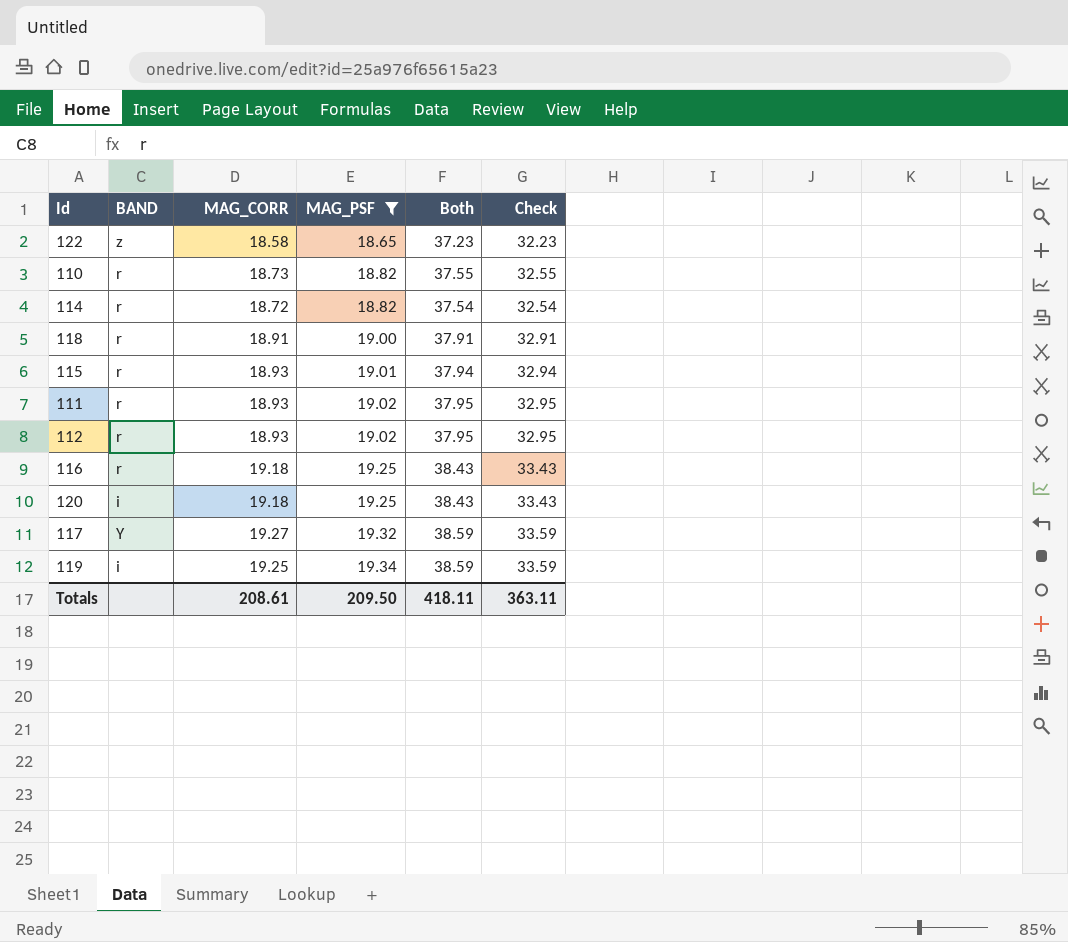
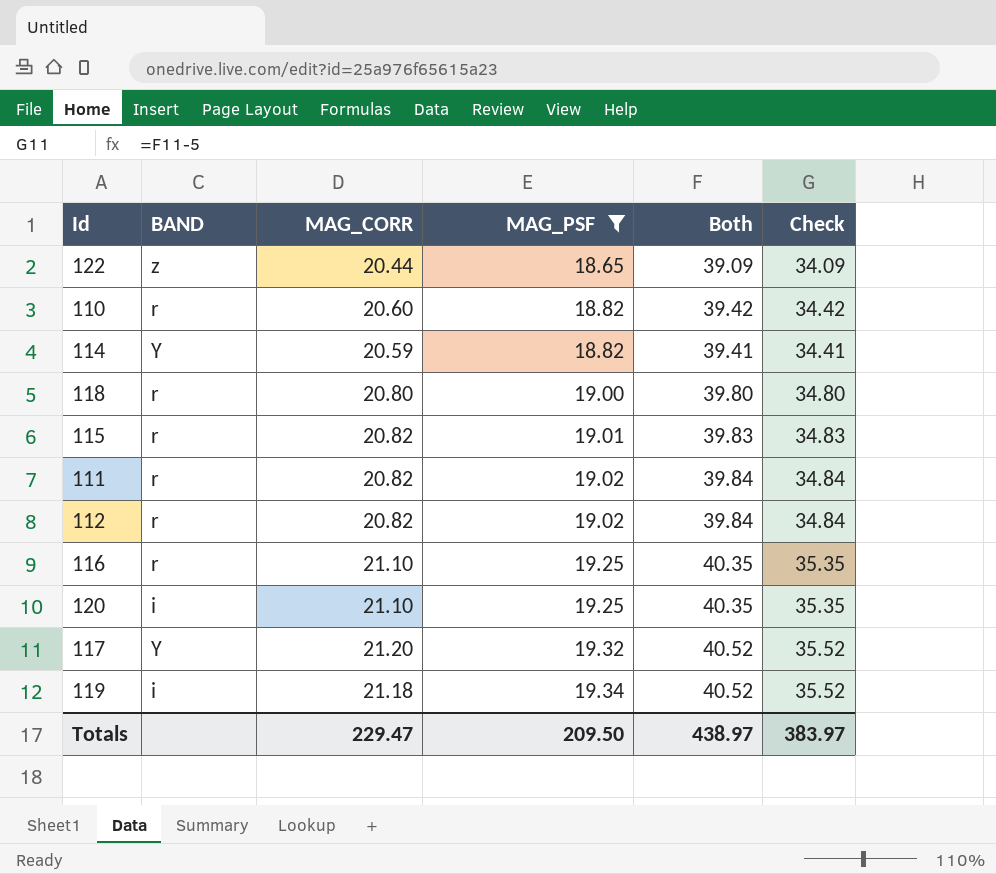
122 | MAG_CORR: 18.58 -> 20.44
122 | Both: 37.23 -> 39.09
122 | Check: 32.23 -> 34.09
110 | MAG_CORR: 18.73 -> 20.60
110 | Both: 37.55 -> 39.42
110 | Check: 32.55 -> 34.42
114 | BAND: r -> Y
114 | MAG_CORR: 18.72 -> 20.59
114 | Both: 37.54 -> 39.41
114 | Check: 32.54 -> 34.41
118 | MAG_CORR: 18.91 -> 20.80
118 | Both: 37.91 -> 39.80
118 | Check: 32.91 -> 34.80
115 | MAG_CORR: 18.93 -> 20.82
115 | Both: 37.94 -> 39.83
115 | Check: 32.94 -> 34.83
111 | MAG_CORR: 18.93 -> 20.82
111 | Both: 37.95 -> 39.84
111 | Check: 32.95 -> 34.84
112 | MAG_CORR: 18.93 -> 20.82
112 | Both: 37.95 -> 39.84
112 | Check: 32.95 -> 34.84
116 | MAG_CORR: 19.18 -> 21.10
116 | Both: 38.43 -> 40.35
116 | Check: 33.43 -> 35.35
120 | MAG_CORR: 19.18 -> 21.10
120 | Both: 38.43 -> 40.35
120 | Check: 33.43 -> 35.35
117 | MAG_CORR: 19.27 -> 21.20
117 | Both: 38.59 -> 40.52
117 | Check: 33.59 -> 35.52
119 | MAG_CORR: 19.25 -> 21.18
119 | Both: 38.59 -> 40.52
119 | Check: 33.59 -> 35.52
Totals | MAG_CORR: 208.61 -> 229.47
Totals | Both: 418.11 -> 438.97
Totals | Check: 363.11 -> 383.97

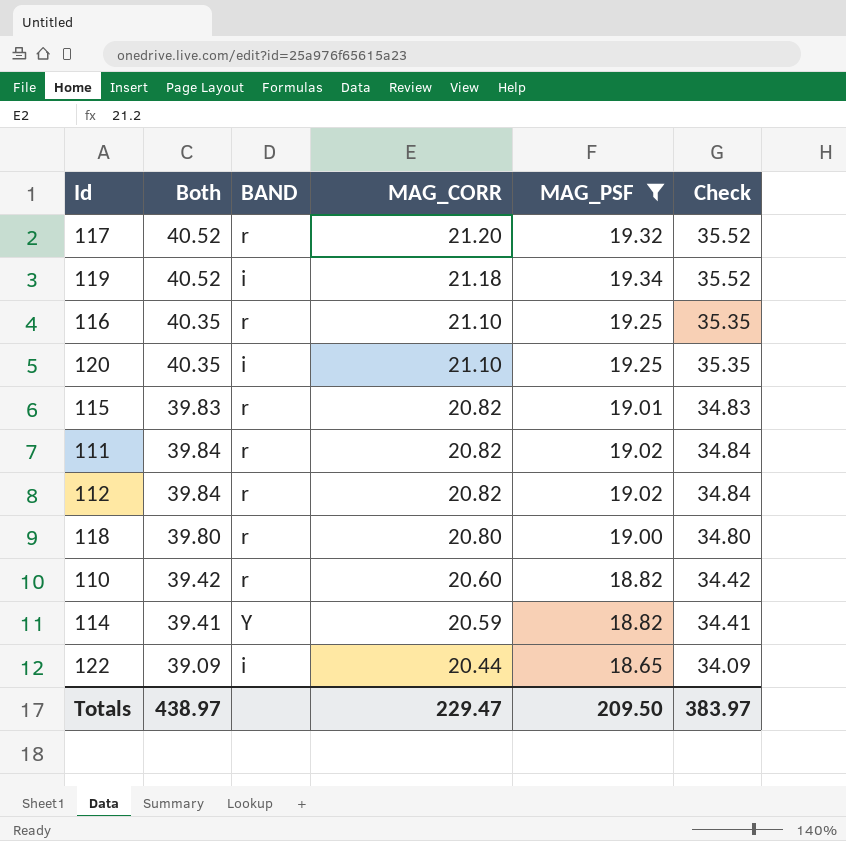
row order: MAG_PSF ascending -> MAG_CORR descending
column Both | position: 5 -> 2
117 | BAND: Y -> r
122 | BAND: z -> i

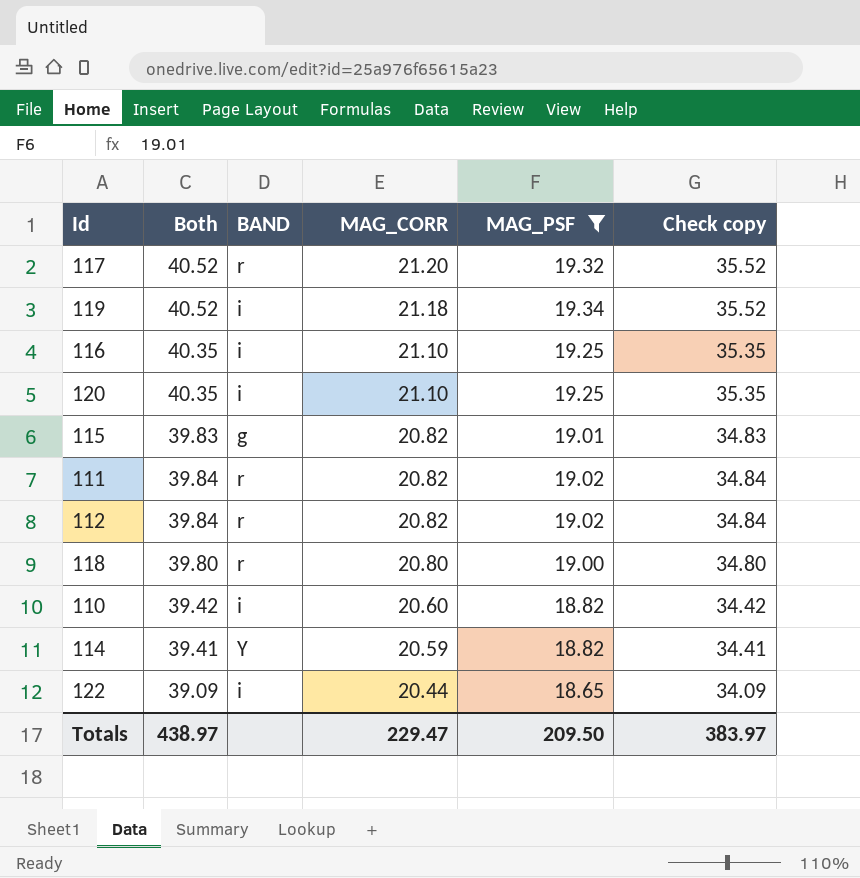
column name: Check -> Check copy
116 | BAND: r -> i
115 | BAND: r -> g
110 | BAND: r -> i

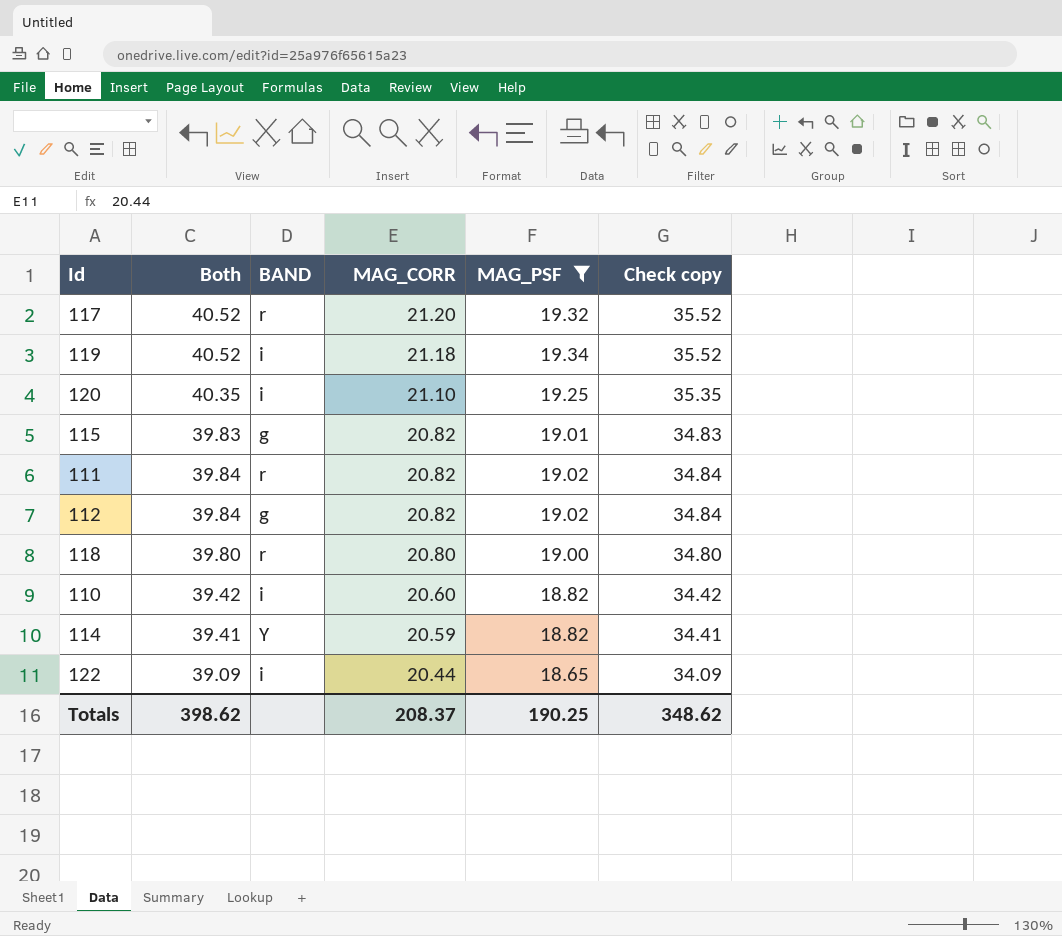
row 116: 40.35 | i | 21.10 | 19.25 | 35.35 -> none
112 | BAND: r -> g
Totals | Both: 438.97 -> 398.62
Totals | MAG_CORR: 229.47 -> 208.37
Totals | MAG_PSF: 209.50 -> 190.25
Totals | Check copy: 383.97 -> 348.62

